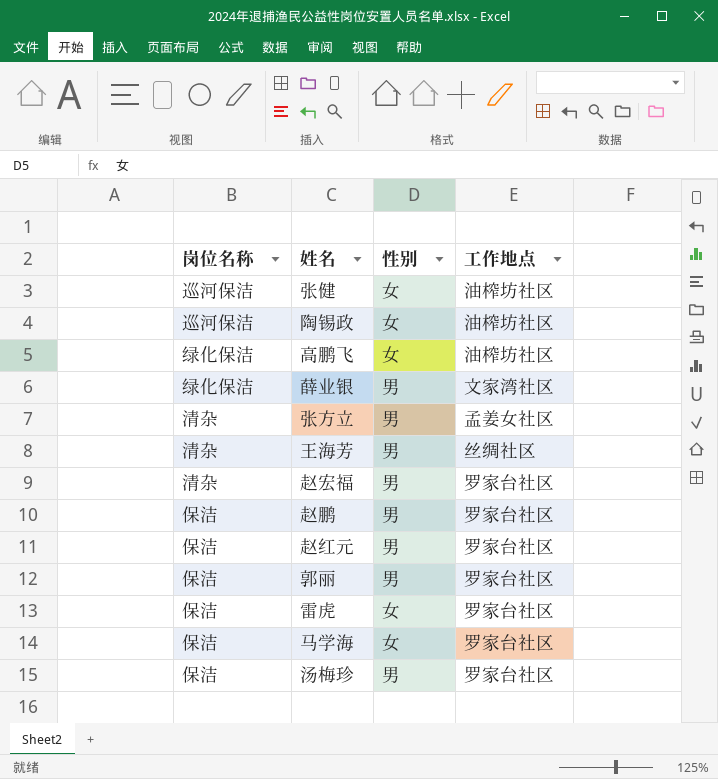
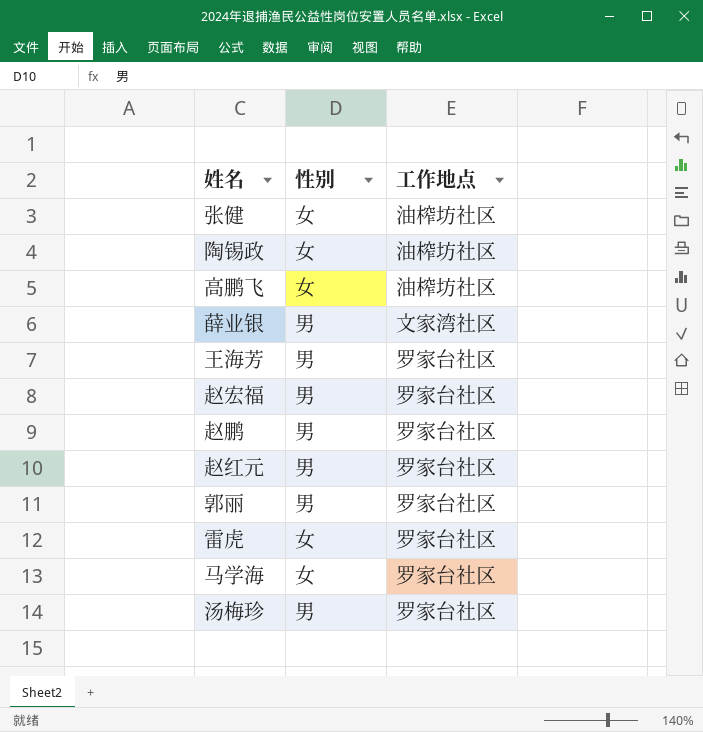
column 岗位名称 | position: 1 -> none
row 张方立: 清杂 | 男 | 孟姜女社区 -> none
王海芳 | 工作地点: 丝绸社区 -> 罗家台社区

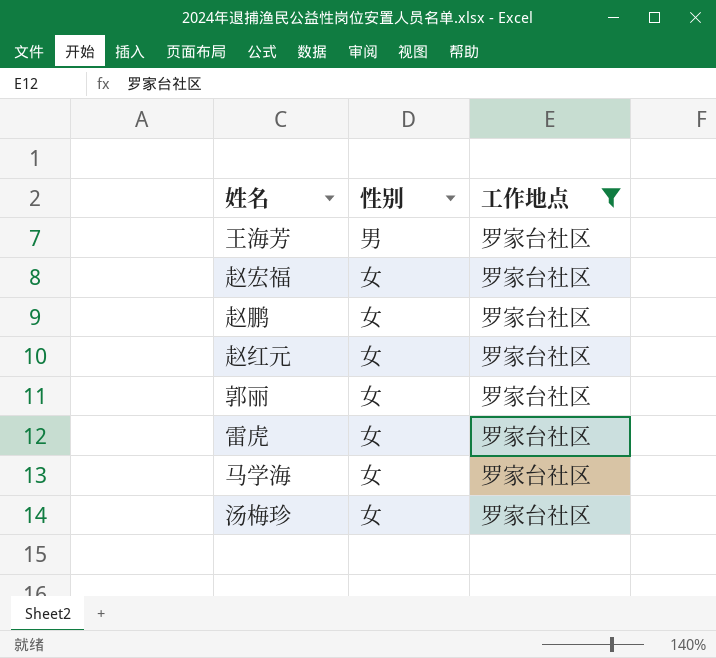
filter: none -> 工作地点 = 罗家台社区
赵宏福 | 性别: 男 -> 女
赵鹏 | 性别: 男 -> 女
赵红元 | 性别: 男 -> 女
郭丽 | 性别: 男 -> 女
汤梅珍 | 性别: 男 -> 女

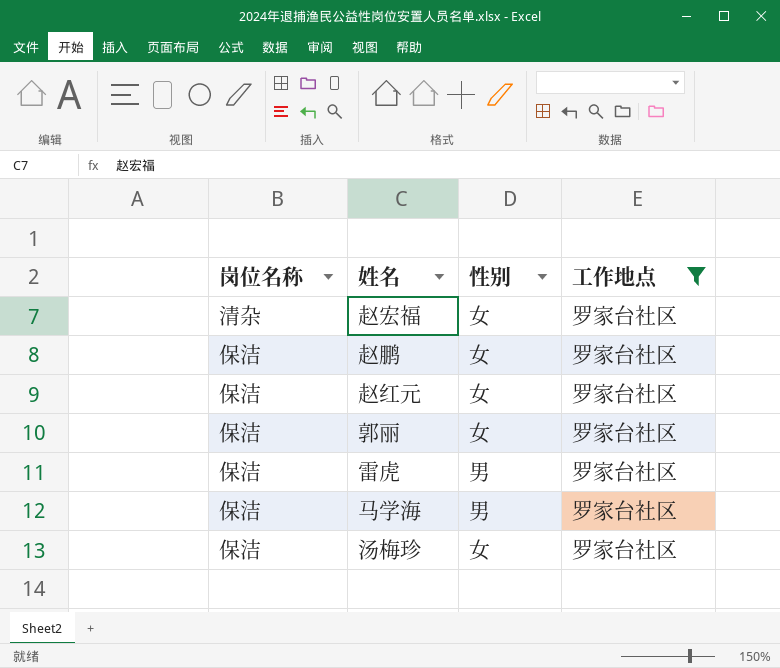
column 岗位名称 | position: none -> 1
row 王海芳: 男 | 罗家台社区 -> none
雷虎 | 性别: 女 -> 男
马学海 | 性别: 女 -> 男

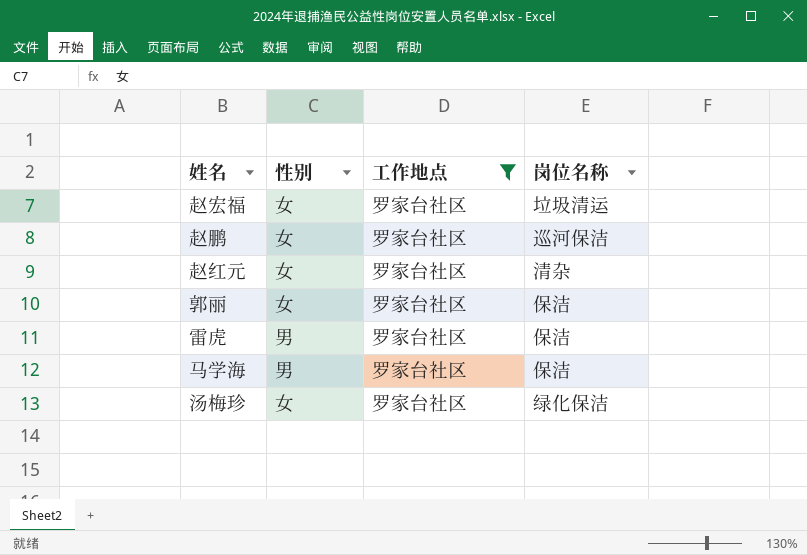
column 岗位名称 | position: 1 -> 4
赵宏福 | 岗位名称: 清杂 -> 垃圾清运
赵鹏 | 岗位名称: 保洁 -> 巡河保洁
赵红元 | 岗位名称: 保洁 -> 清杂
汤梅珍 | 岗位名称: 保洁 -> 绿化保洁

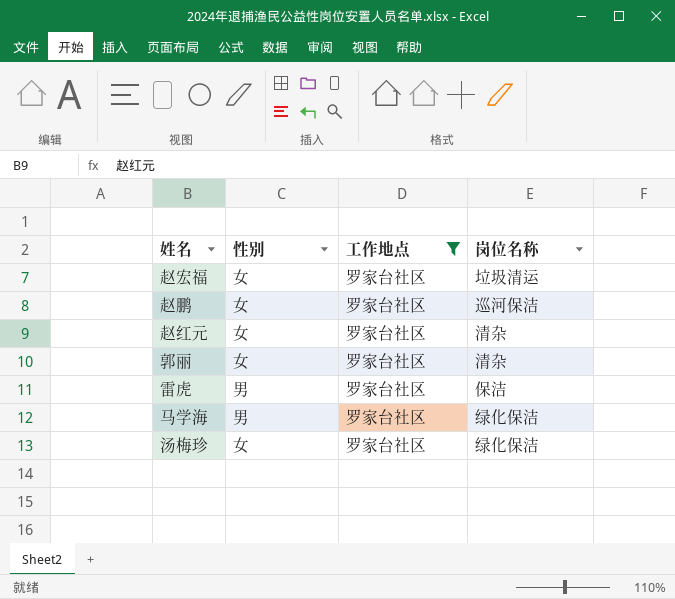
郭丽 | 岗位名称: 保洁 -> 清杂
马学海 | 岗位名称: 保洁 -> 绿化保洁

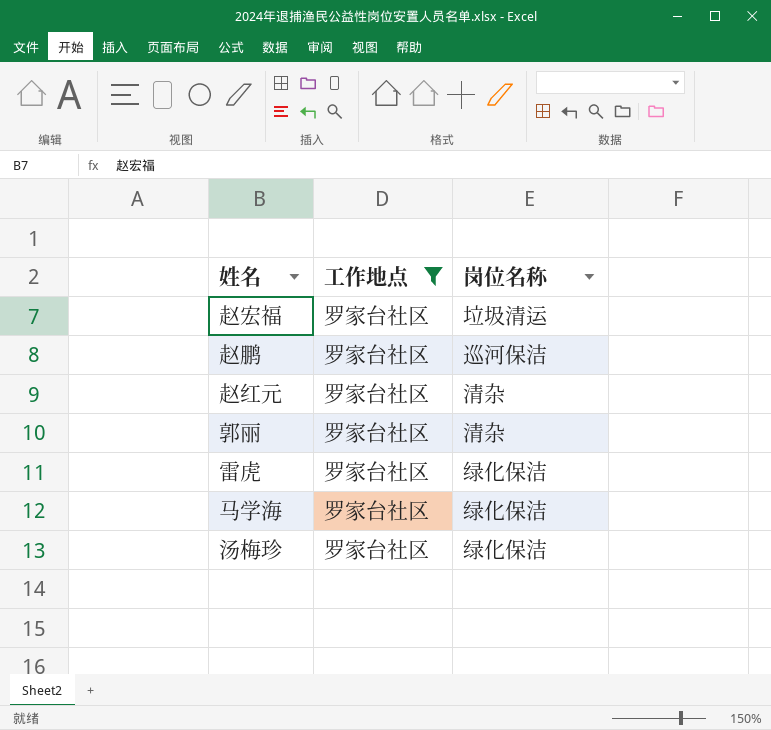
column 性别 | position: 2 -> none
雷虎 | 岗位名称: 保洁 -> 绿化保洁

